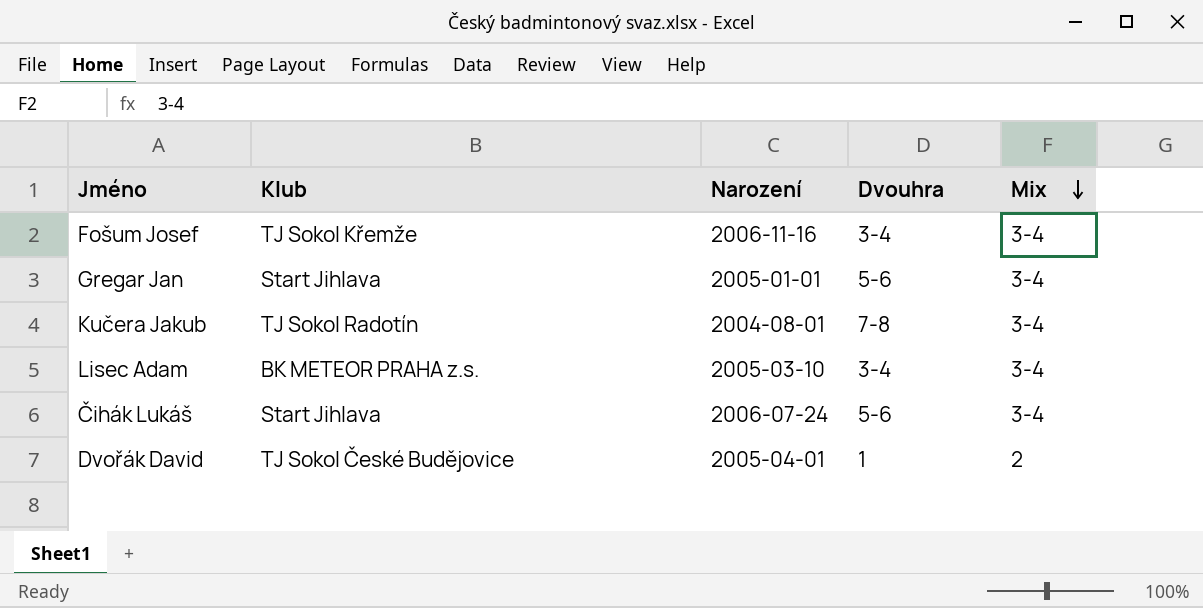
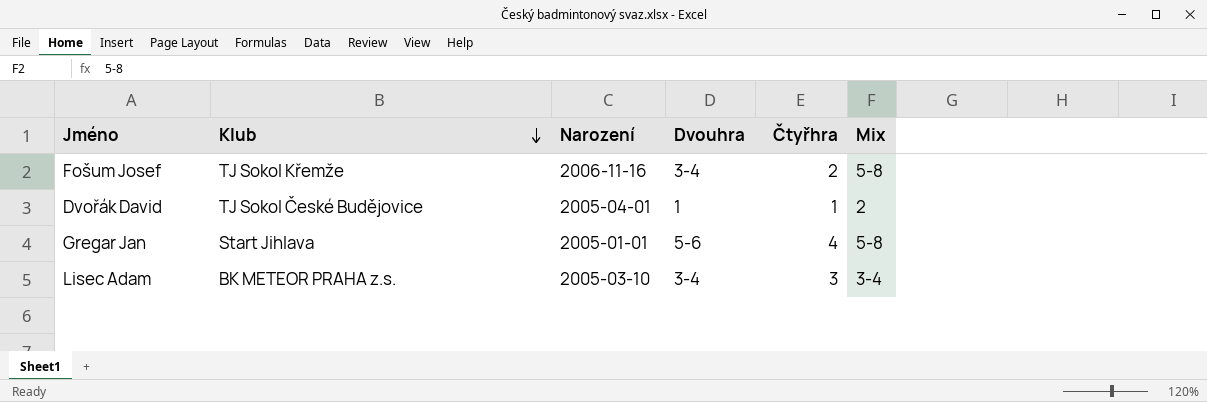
row order: Mix descending -> Klub descending
column Čtyřhra | position: none -> 5
row Kučera Jakub: TJ Sokol Radotín | 2004-08-01 | 7-8 | 3-4 -> none
row Čihák Lukáš: Start Jihlava | 2006-07-24 | 5-6 | 3-4 -> none
Fošum Josef | Mix: 3-4 -> 5-8
Gregar Jan | Mix: 3-4 -> 5-8

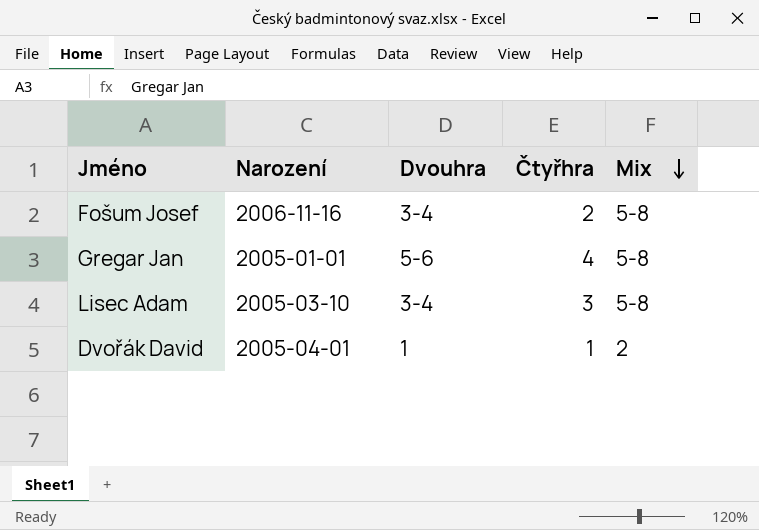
row order: Klub descending -> Mix descending
column Klub | position: 2 -> none
Lisec Adam | Mix: 3-4 -> 5-8

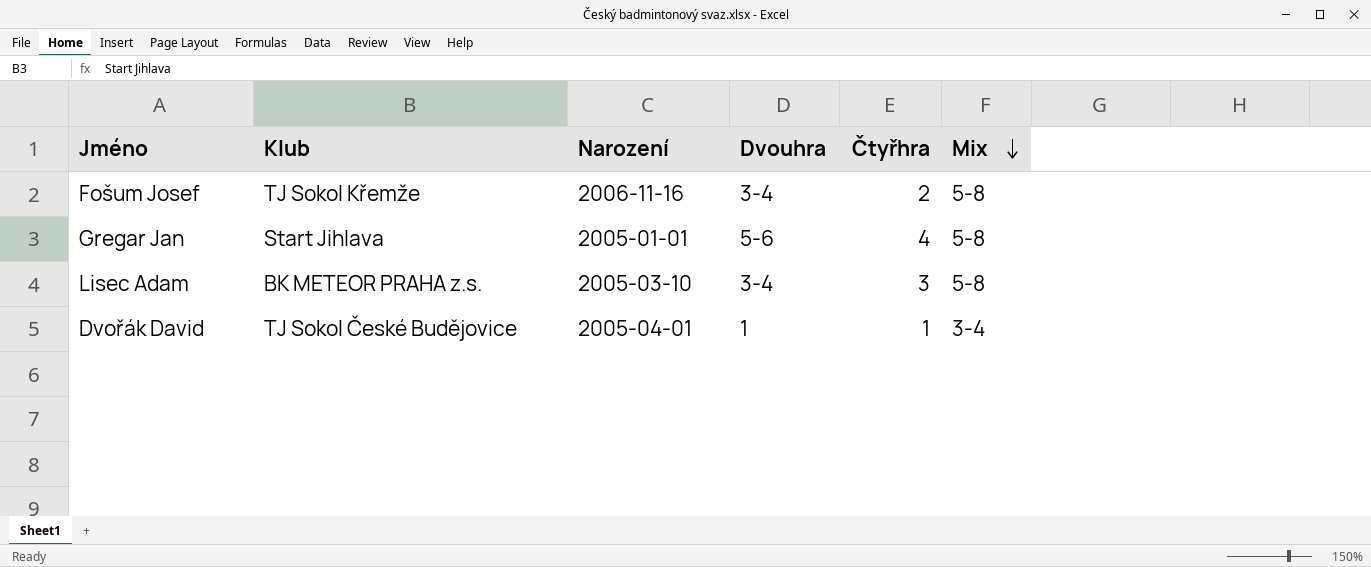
column Klub | position: none -> 2
Dvořák David | Mix: 2 -> 3-4

